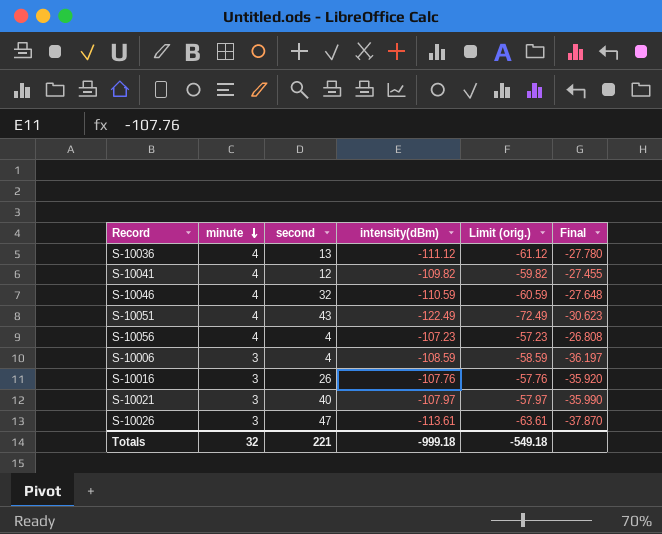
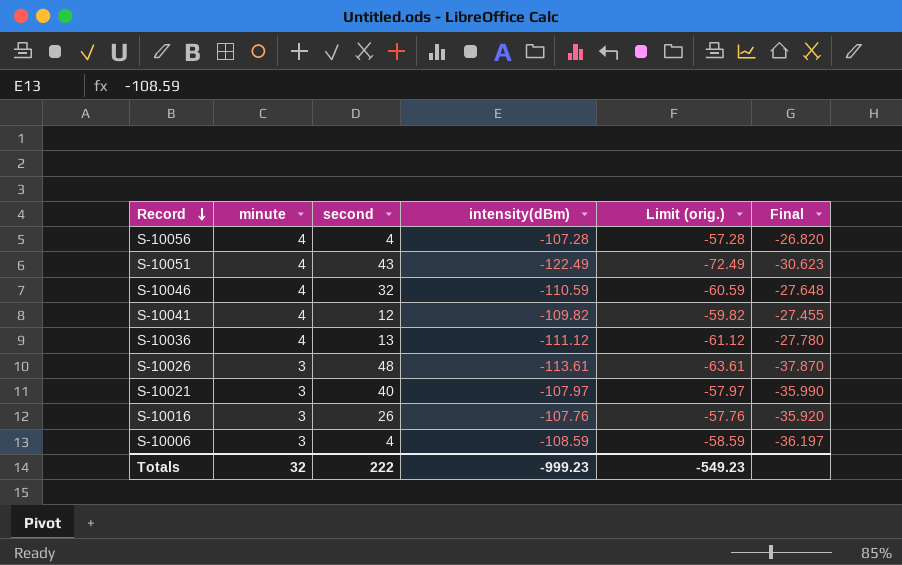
row order: minute descending -> Record descending
S-10056 | intensity(dBm): -107.23 -> -107.28
S-10056 | Limit (orig.): -57.23 -> -57.28
S-10056 | Final: -26.808 -> -26.820
S-10026 | second: 47 -> 48
Totals | second: 221 -> 222
Totals | intensity(dBm): -999.18 -> -999.23
Totals | Limit (orig.): -549.18 -> -549.23

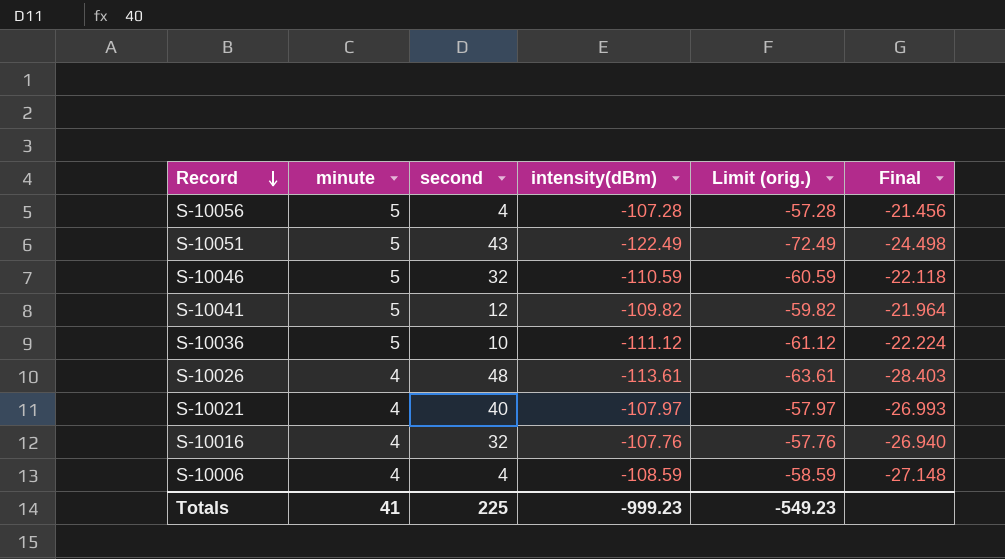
S-10056 | minute: 4 -> 5
S-10056 | Final: -26.820 -> -21.456
S-10051 | minute: 4 -> 5
S-10051 | Final: -30.623 -> -24.498
S-10046 | minute: 4 -> 5
S-10046 | Final: -27.648 -> -22.118
S-10041 | minute: 4 -> 5
S-10041 | Final: -27.455 -> -21.964
S-10036 | minute: 4 -> 5
S-10036 | second: 13 -> 10
S-10036 | Final: -27.780 -> -22.224
S-10026 | minute: 3 -> 4
S-10026 | Final: -37.870 -> -28.403
S-10021 | minute: 3 -> 4
S-10021 | Final: -35.990 -> -26.993
S-10016 | minute: 3 -> 4
S-10016 | second: 26 -> 32
S-10016 | Final: -35.920 -> -26.940
S-10006 | minute: 3 -> 4
S-10006 | Final: -36.197 -> -27.148
Totals | minute: 32 -> 41
Totals | second: 222 -> 225

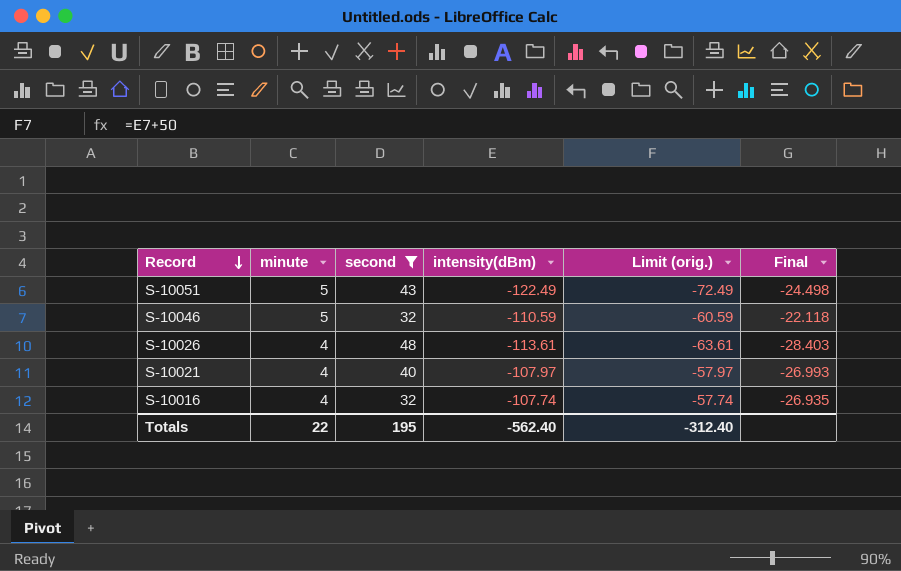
filter: none -> second >= 32
S-10016 | intensity(dBm): -107.76 -> -107.74
S-10016 | Limit (orig.): -57.76 -> -57.74
S-10016 | Final: -26.940 -> -26.935
Totals | minute: 41 -> 22
Totals | second: 225 -> 195
Totals | intensity(dBm): -999.23 -> -562.40
Totals | Limit (orig.): -549.23 -> -312.40

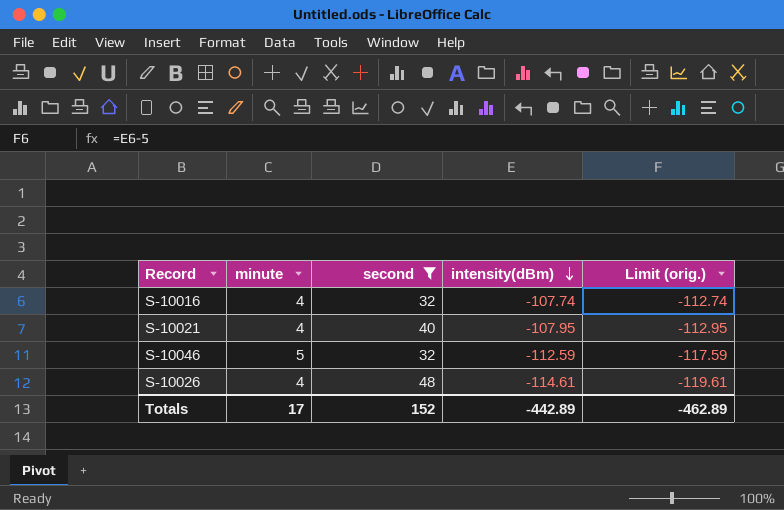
row order: Record descending -> intensity(dBm) descending
column Final | formula: [intensity(dBm)] / [minute] -> none
column Limit (orig.) | formula: [intensity(dBm)] + 50 -> [intensity(dBm)] - 5
row S-10051: 5 | 43 | -122.49 | -72.49 | -24.498 -> none
S-10021 | intensity(dBm): -107.97 -> -107.95
S-10046 | intensity(dBm): -110.59 -> -112.59
S-10026 | intensity(dBm): -113.61 -> -114.61
Totals | minute: 22 -> 17
Totals | second: 195 -> 152
Totals | intensity(dBm): -562.40 -> -442.89
Totals | Limit (orig.): -312.40 -> -462.89

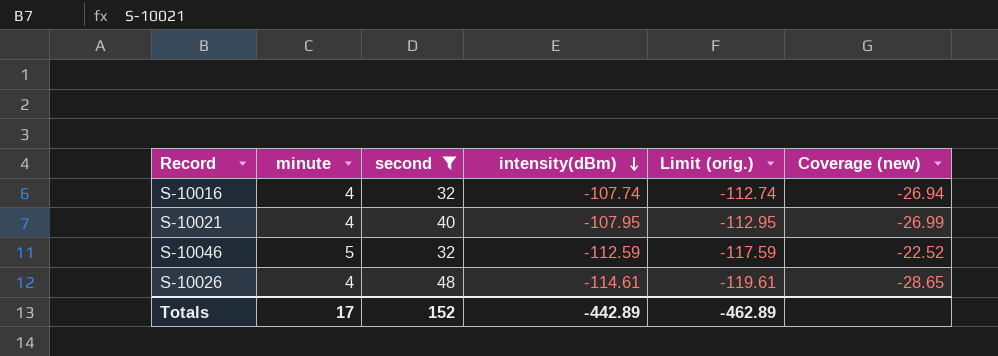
column Coverage (new) | formula: none -> [intensity(dBm)] / [minute]

